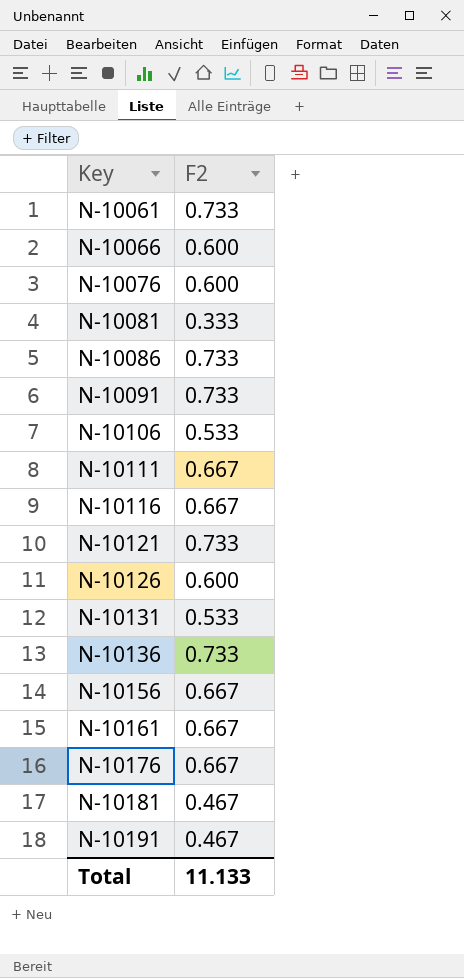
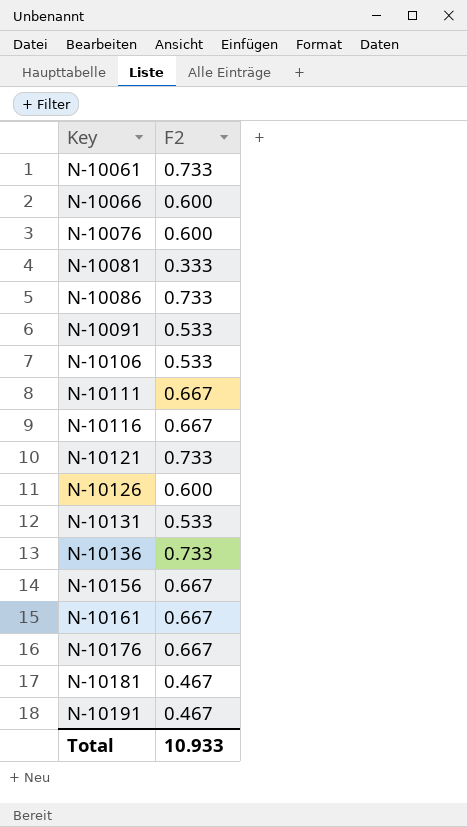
N-10091 | F2: 0.733 -> 0.533
Total | F2: 11.133 -> 10.933

